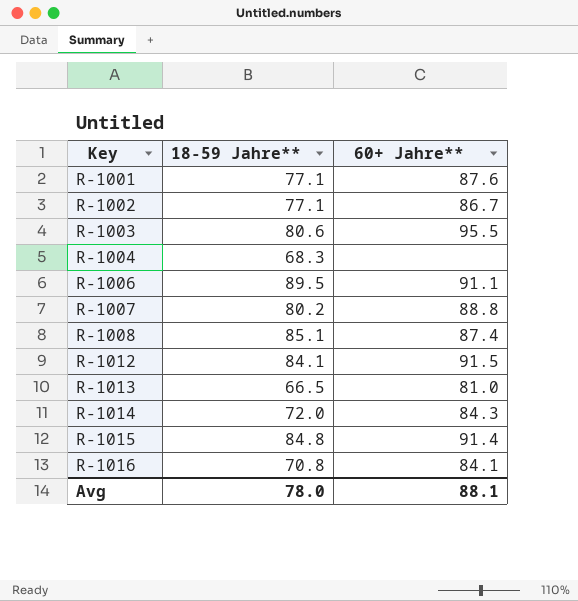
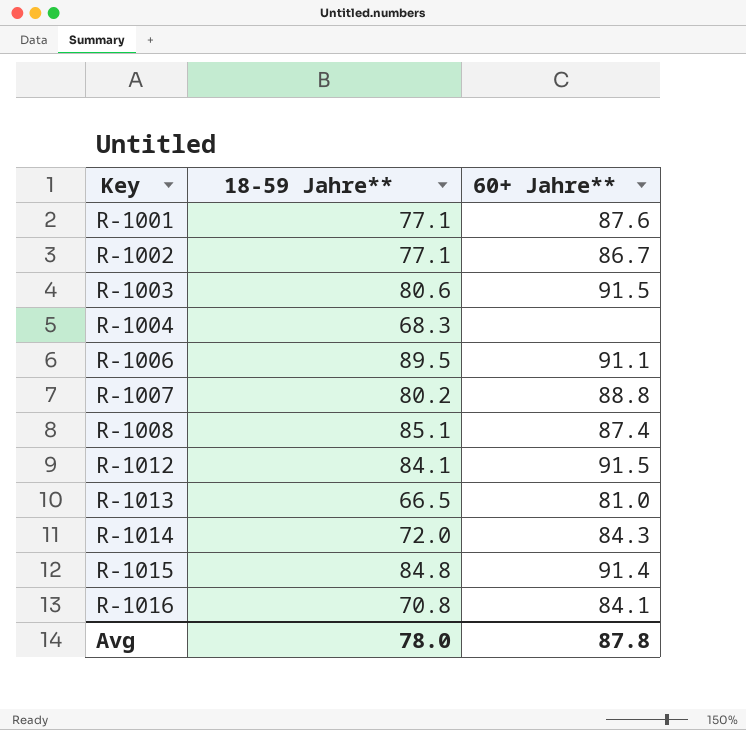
R-1003 | 60+ Jahre**: 95.5 -> 91.5
Avg | 60+ Jahre**: 88.1 -> 87.8

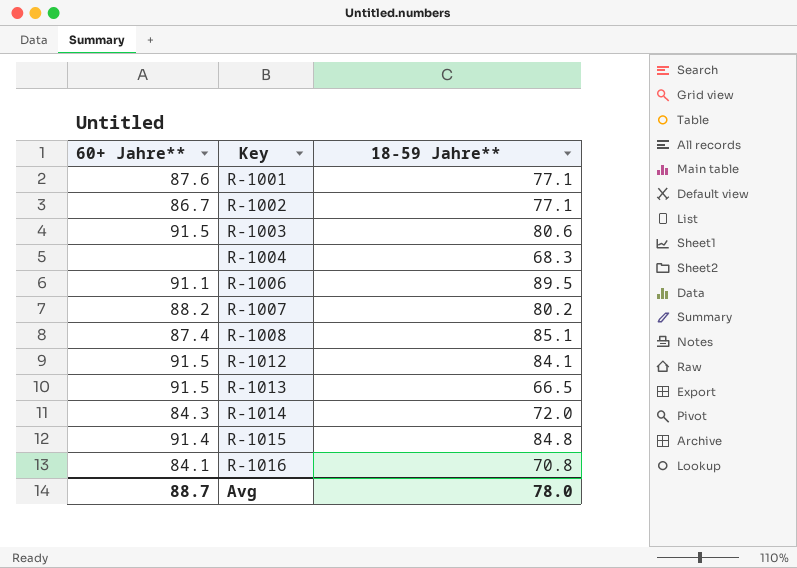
column 60+ Jahre** | position: 3 -> 1
R-1007 | 60+ Jahre**: 88.8 -> 88.2
R-1013 | 60+ Jahre**: 81.0 -> 91.5
Avg | 60+ Jahre**: 87.8 -> 88.7

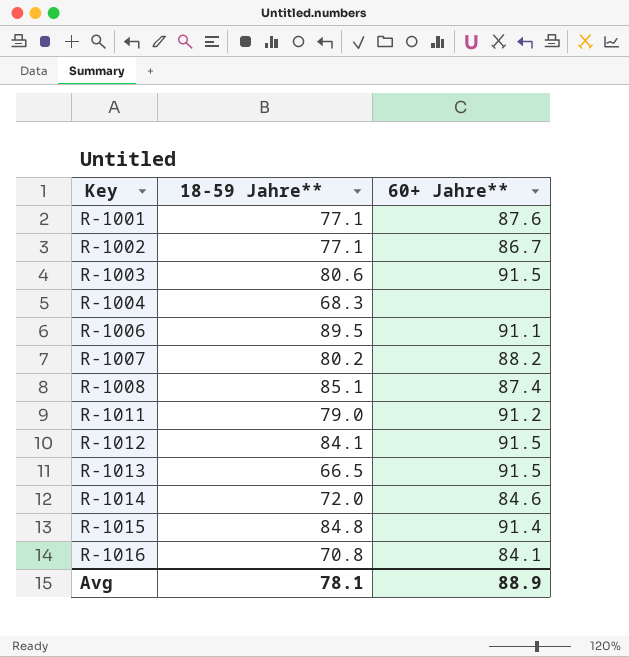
column 60+ Jahre** | position: 1 -> 3
row R-1011: none -> 79.0 | 91.2
R-1014 | 60+ Jahre**: 84.3 -> 84.6
Avg | 18-59 Jahre**: 78.0 -> 78.1
Avg | 60+ Jahre**: 88.7 -> 88.9

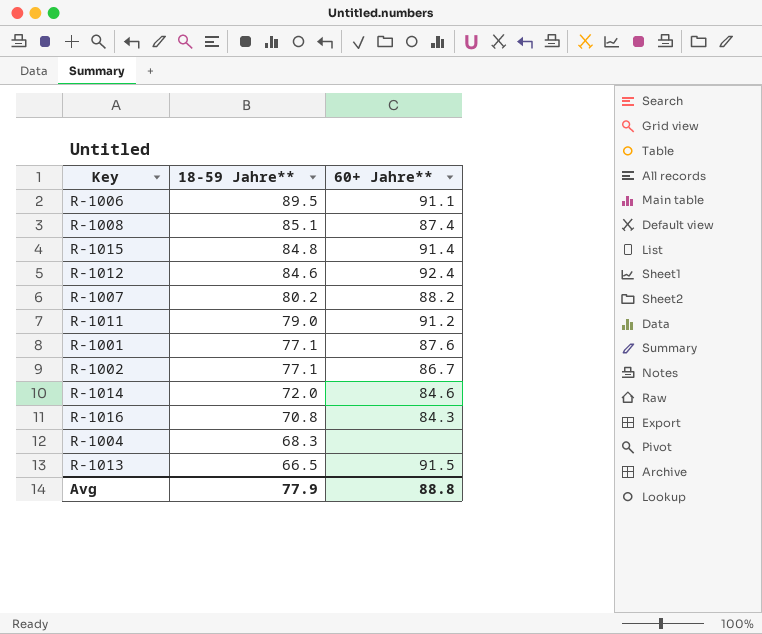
row order: Key ascending -> 18-59 Jahre** descending
row R-1003: 80.6 | 91.5 -> none
R-1012 | 18-59 Jahre**: 84.1 -> 84.6
R-1012 | 60+ Jahre**: 91.5 -> 92.4
R-1016 | 60+ Jahre**: 84.1 -> 84.3
Avg | 18-59 Jahre**: 78.1 -> 77.9
Avg | 60+ Jahre**: 88.9 -> 88.8

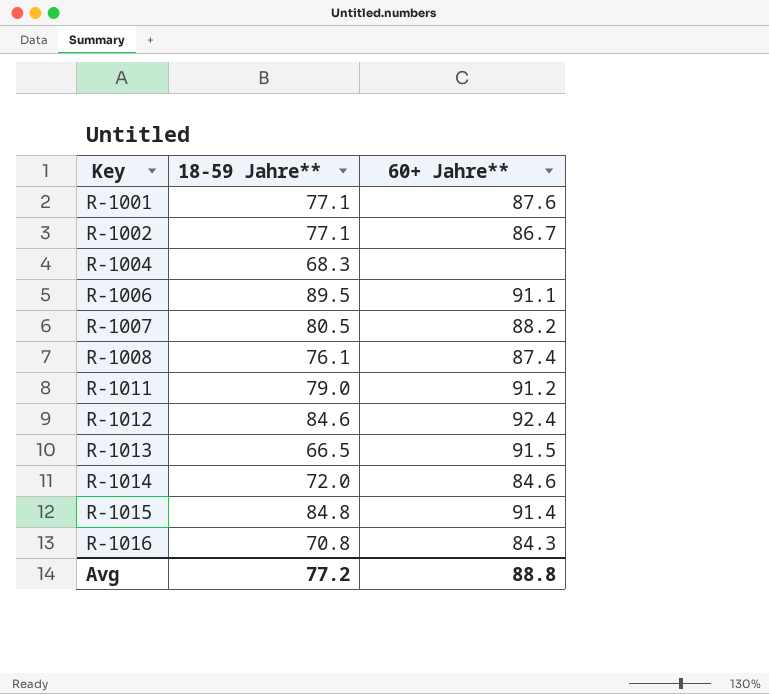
row order: 18-59 Jahre** descending -> Key ascending
R-1007 | 18-59 Jahre**: 80.2 -> 80.5
R-1008 | 18-59 Jahre**: 85.1 -> 76.1
Avg | 18-59 Jahre**: 77.9 -> 77.2

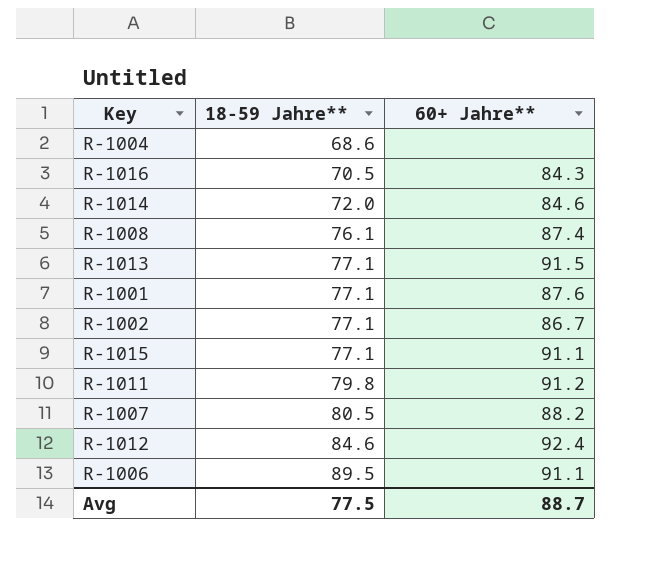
row order: Key ascending -> 18-59 Jahre** ascending
R-1004 | 18-59 Jahre**: 68.3 -> 68.6
R-1016 | 18-59 Jahre**: 70.8 -> 70.5
R-1013 | 18-59 Jahre**: 66.5 -> 77.1
R-1015 | 18-59 Jahre**: 84.8 -> 77.1
R-1015 | 60+ Jahre**: 91.4 -> 91.1
R-1011 | 18-59 Jahre**: 79.0 -> 79.8
Avg | 18-59 Jahre**: 77.2 -> 77.5
Avg | 60+ Jahre**: 88.8 -> 88.7

